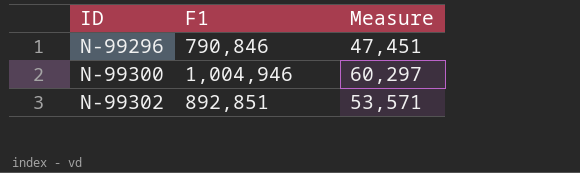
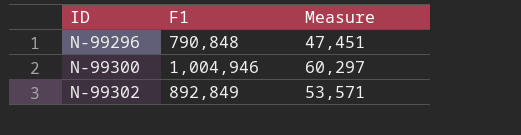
N-99296 | F1: 790,846 -> 790,848
N-99302 | F1: 892,851 -> 892,849

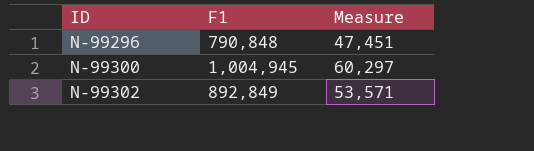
N-99300 | F1: 1,004,946 -> 1,004,945

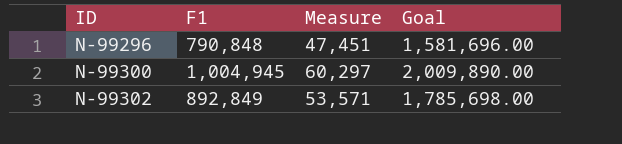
column Goal | formula: none -> [F1] * 2

